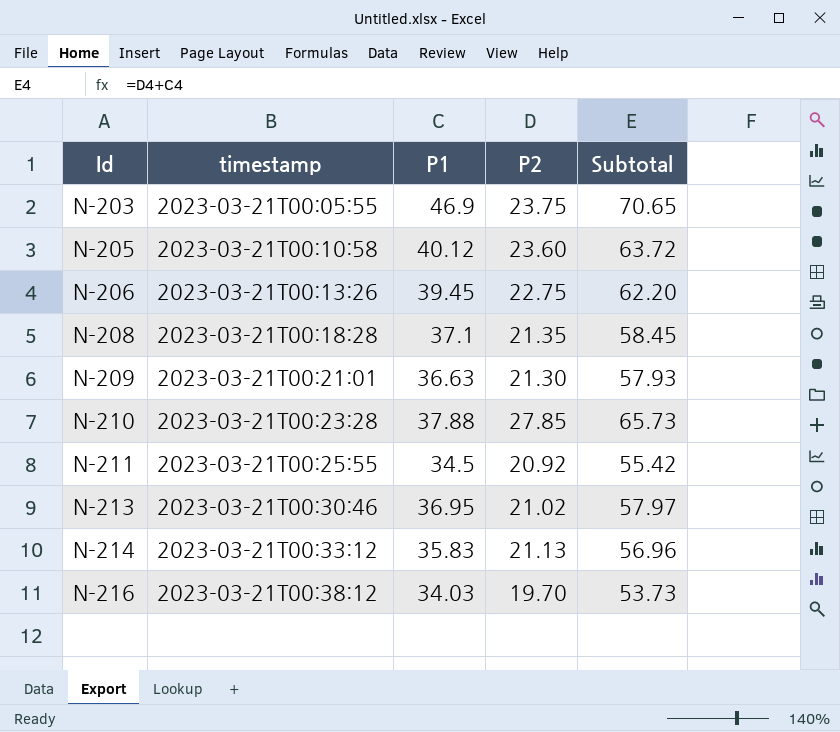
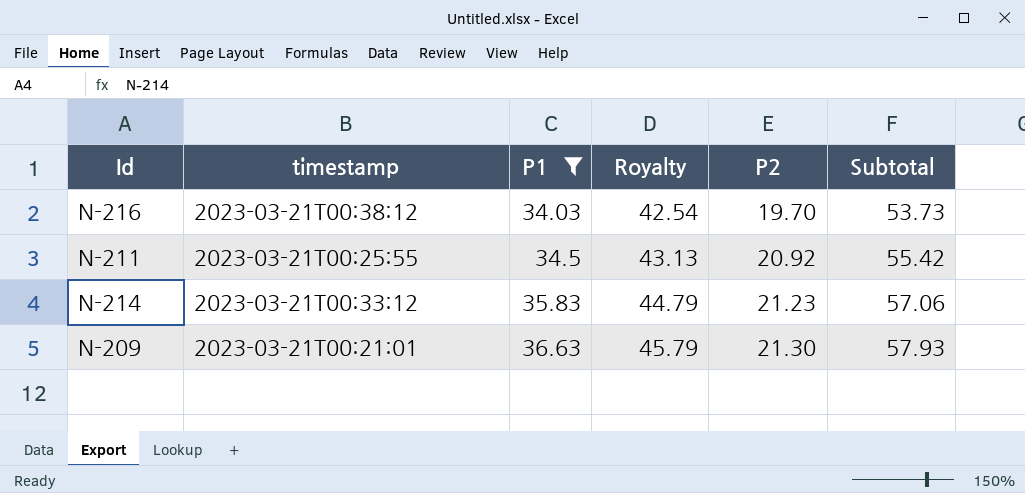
filter: none -> P1 <= 36.63
row order: Id ascending -> P1 ascending
column Royalty | formula: none -> [P1] * 1.25
N-214 | P2: 21.13 -> 21.23
N-214 | Subtotal: 56.96 -> 57.06

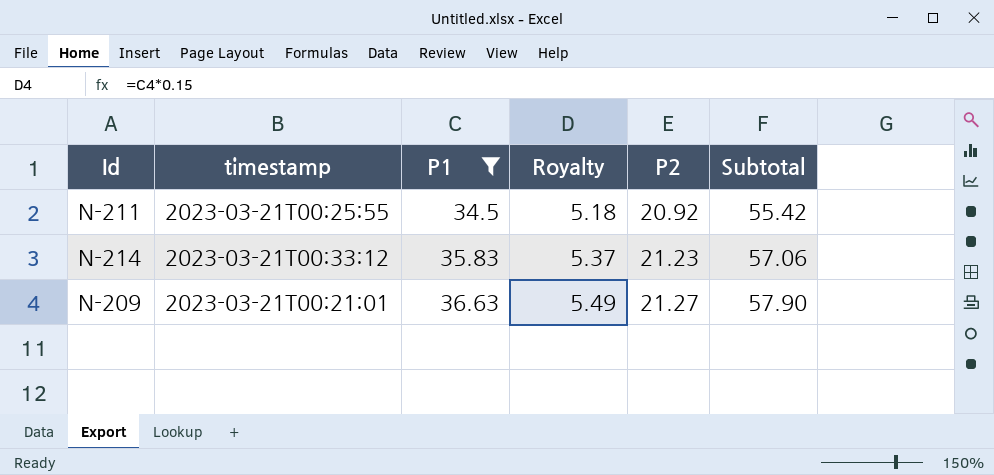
column Royalty | formula: [P1] * 1.25 -> [P1] * 0.15
row N-216: 2023-03-21T00:38:12 | 34.03 | 42.54 | 19.70 | 53.73 -> none
N-209 | P2: 21.30 -> 21.27
N-209 | Subtotal: 57.93 -> 57.90

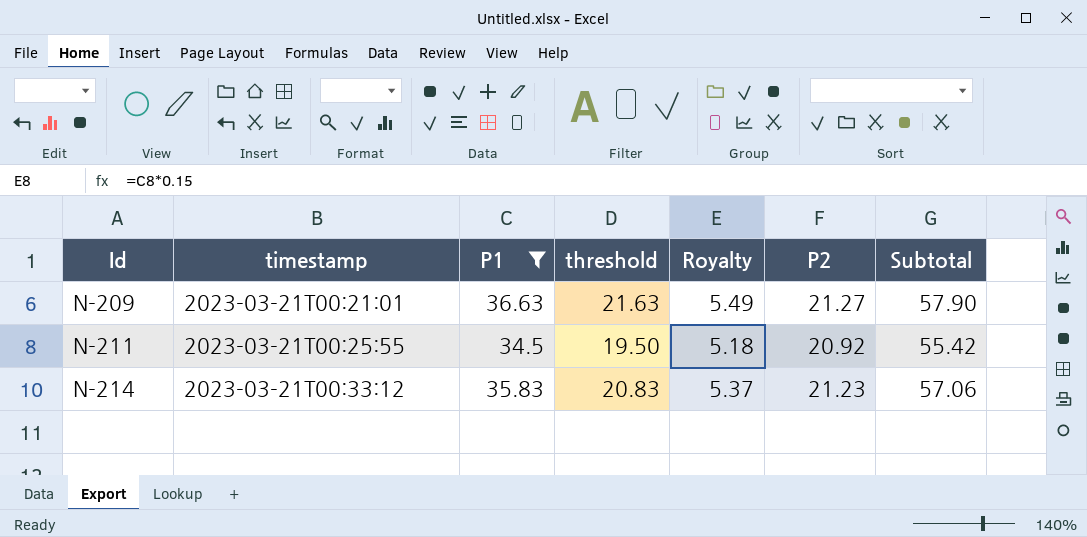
row order: P1 ascending -> Id ascending
column threshold | formula: none -> [P1] - 15

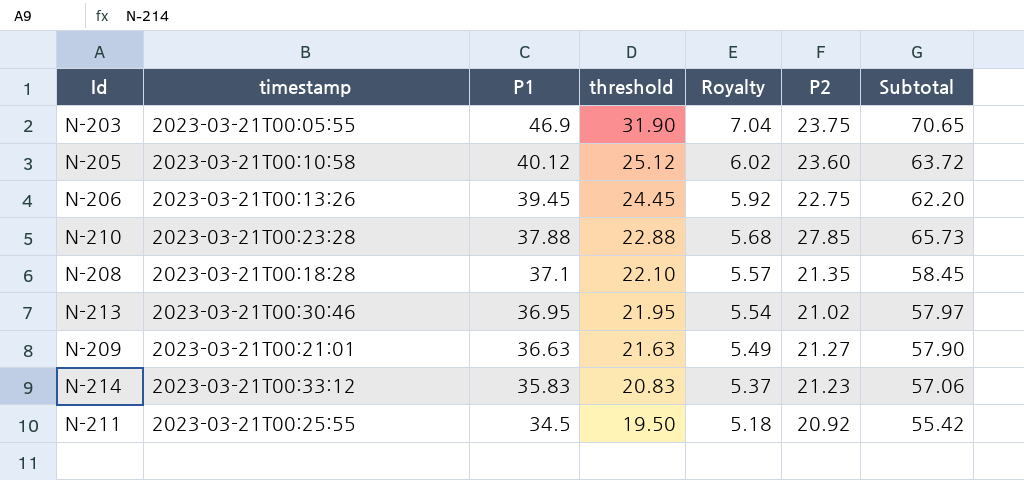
filter: P1 <= 36.63 -> none
row order: Id ascending -> P1 descending

